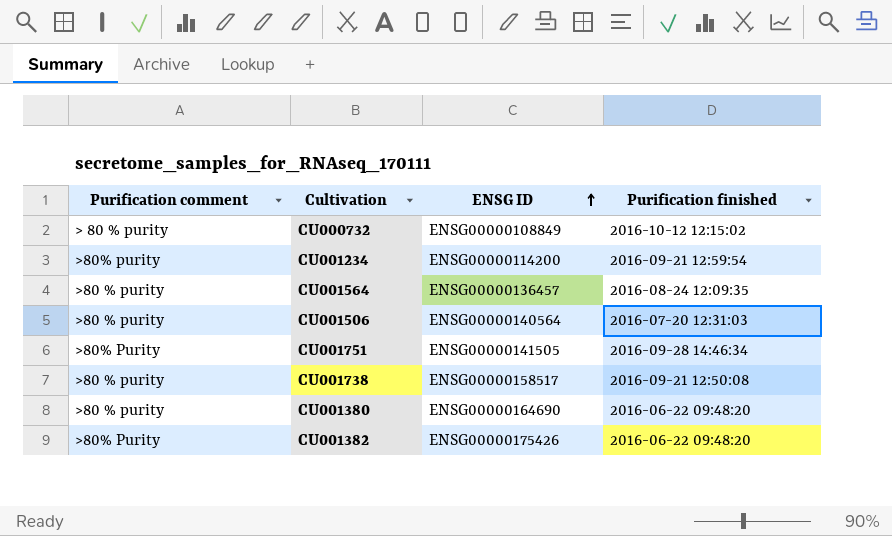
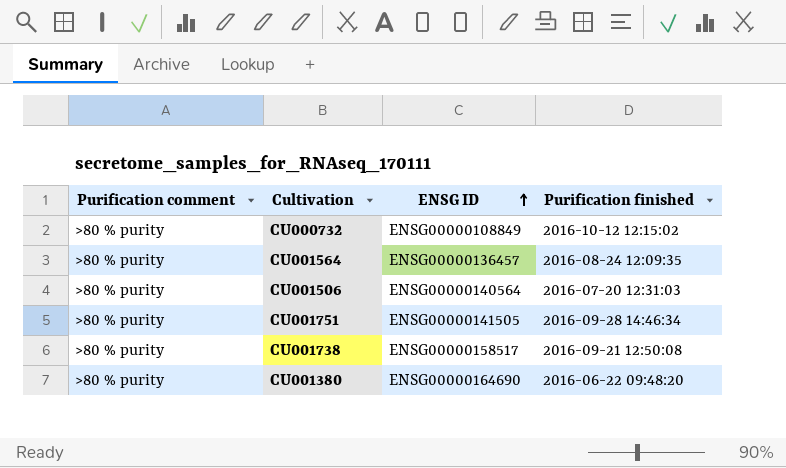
row CU001234: >80% purity | ENSG00000114200 | 2016-09-21 12:59:54 -> none
row CU001382: >80% Purity | ENSG00000175426 | 2016-06-22 09:48:20 -> none
CU000732 | Purification comment: > 80 % purity -> >80 % purity
CU001751 | Purification comment: >80% Purity -> >80 % purity

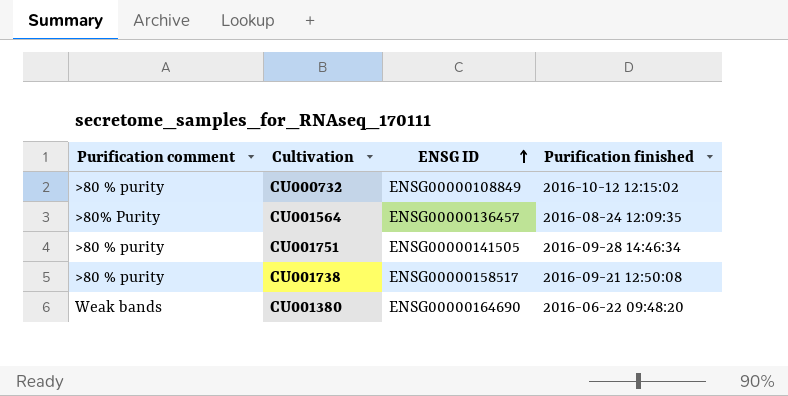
row CU001506: >80 % purity | ENSG00000140564 | 2016-07-20 12:31:03 -> none
CU001564 | Purification comment: >80 % purity -> >80% Purity
CU001380 | Purification comment: >80 % purity -> Weak bands

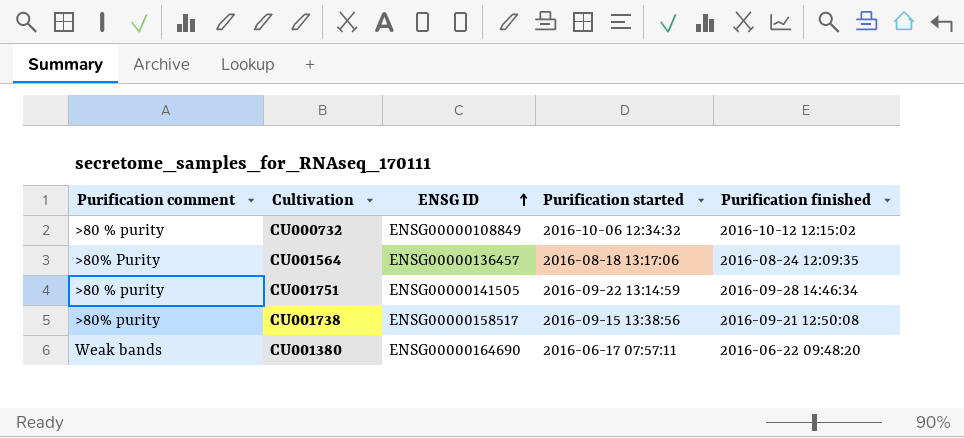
column Purification started | position: none -> 4
CU001738 | Purification comment: >80 % purity -> >80% purity

